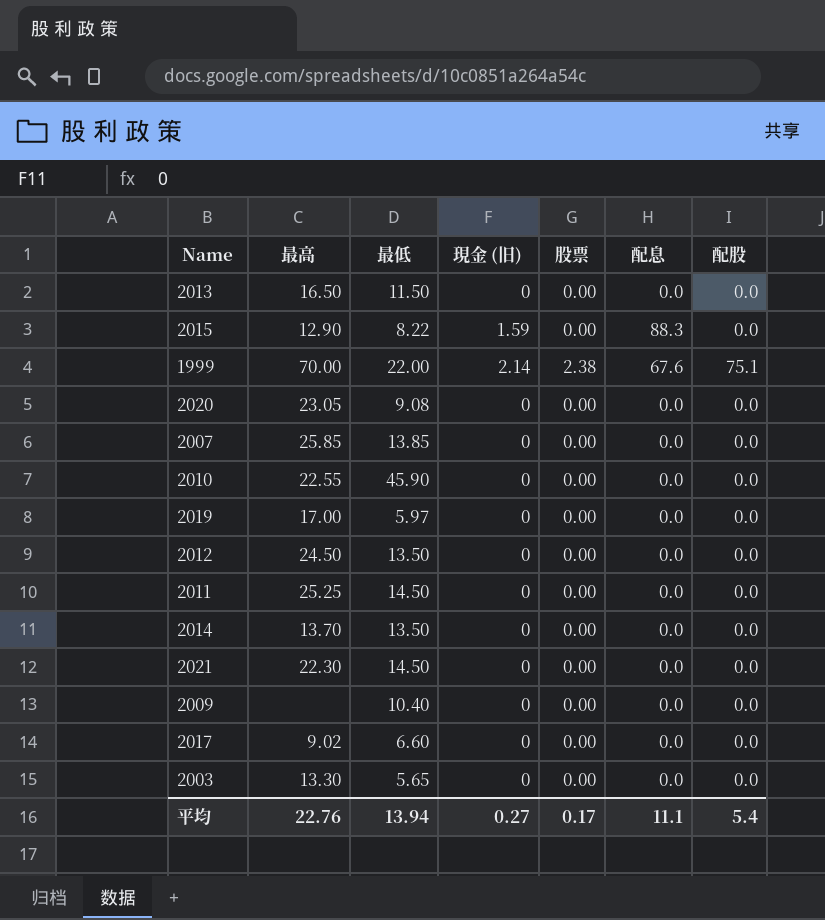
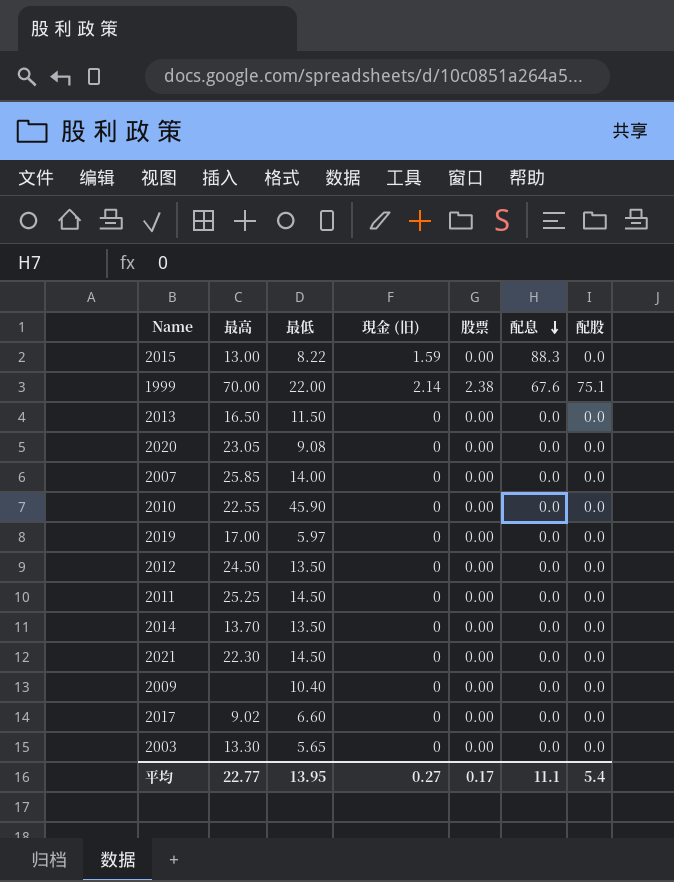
row order: none -> 配息 descending
2015 | 最高: 12.90 -> 13.00
2007 | 最低: 13.85 -> 14.00
平均 | 最高: 22.76 -> 22.77
平均 | 最低: 13.94 -> 13.95

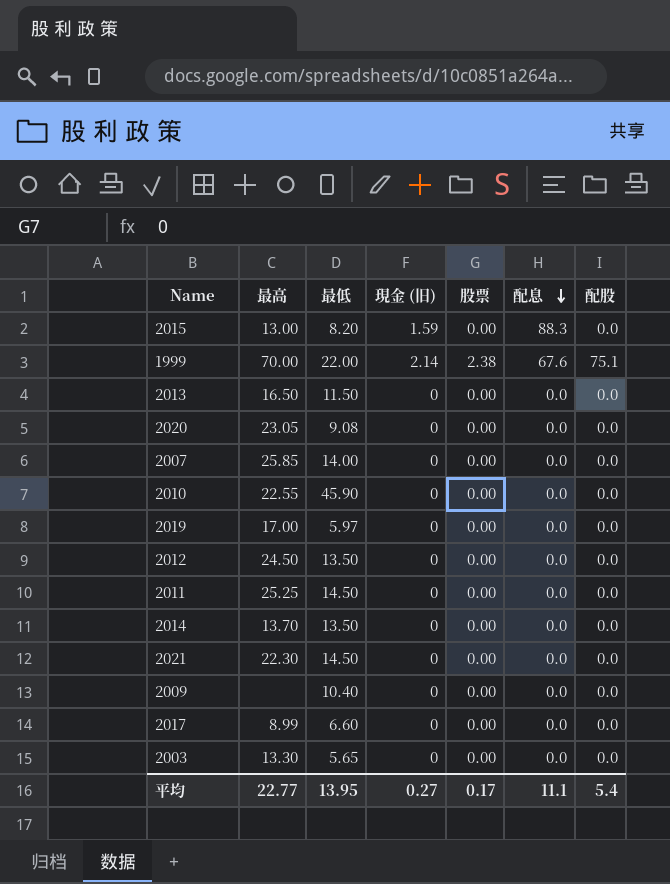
2015 | 最低: 8.22 -> 8.20
2017 | 最高: 9.02 -> 8.99

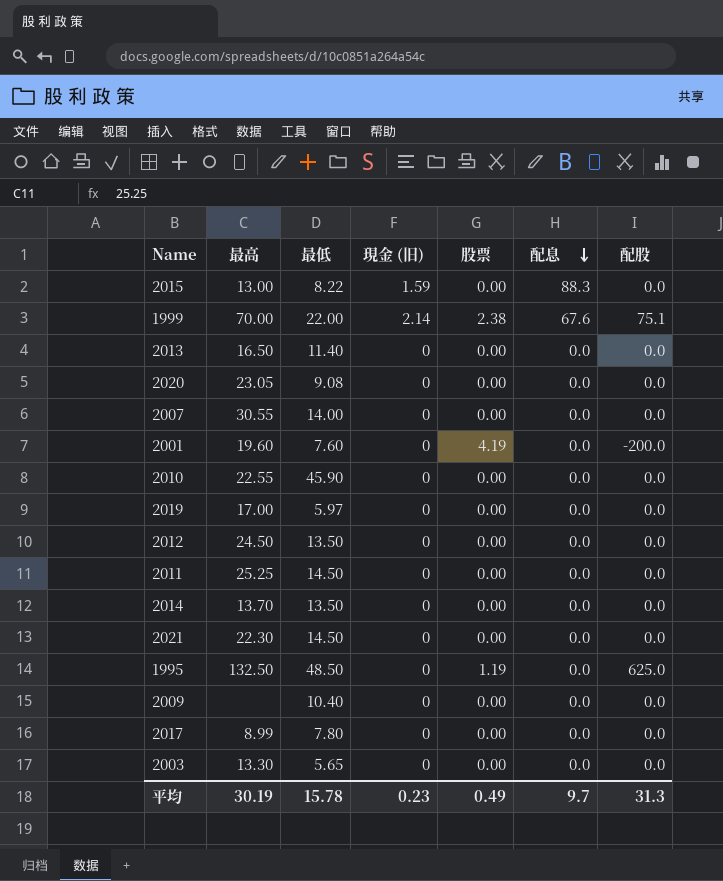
2015 | 最低: 8.20 -> 8.22
2013 | 最低: 11.50 -> 11.40
2007 | 最高: 25.85 -> 30.55
row 2001: none -> 19.60 | 7.60 | 0 | 4.19 | 0.0 | -200.0
row 1995: none -> 132.50 | 48.50 | 0 | 1.19 | 0.0 | 625.0
2017 | 最低: 6.60 -> 7.80
平均 | 最高: 22.77 -> 30.19
平均 | 最低: 13.95 -> 15.78
平均 | 現金 (旧): 0.27 -> 0.23
平均 | 股票: 0.17 -> 0.49
平均 | 配息: 11.1 -> 9.7
平均 | 配股: 5.4 -> 31.3

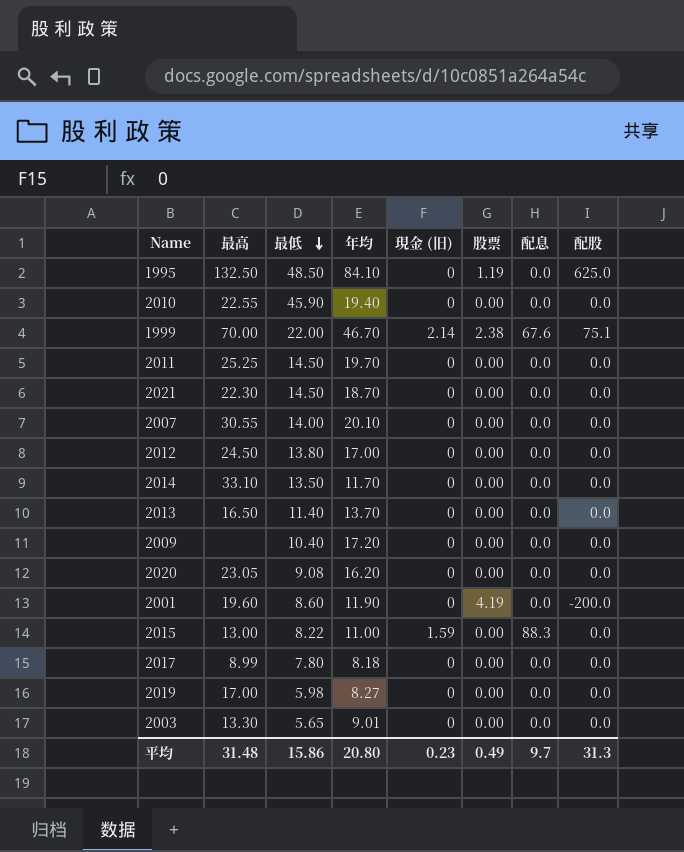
row order: 配息 descending -> 最低 descending
column 年均 | position: none -> 4
2012 | 最低: 13.50 -> 13.80
2014 | 最高: 13.70 -> 33.10
2001 | 最低: 7.60 -> 8.60
2019 | 最低: 5.97 -> 5.98
平均 | 最高: 30.19 -> 31.48
平均 | 最低: 15.78 -> 15.86

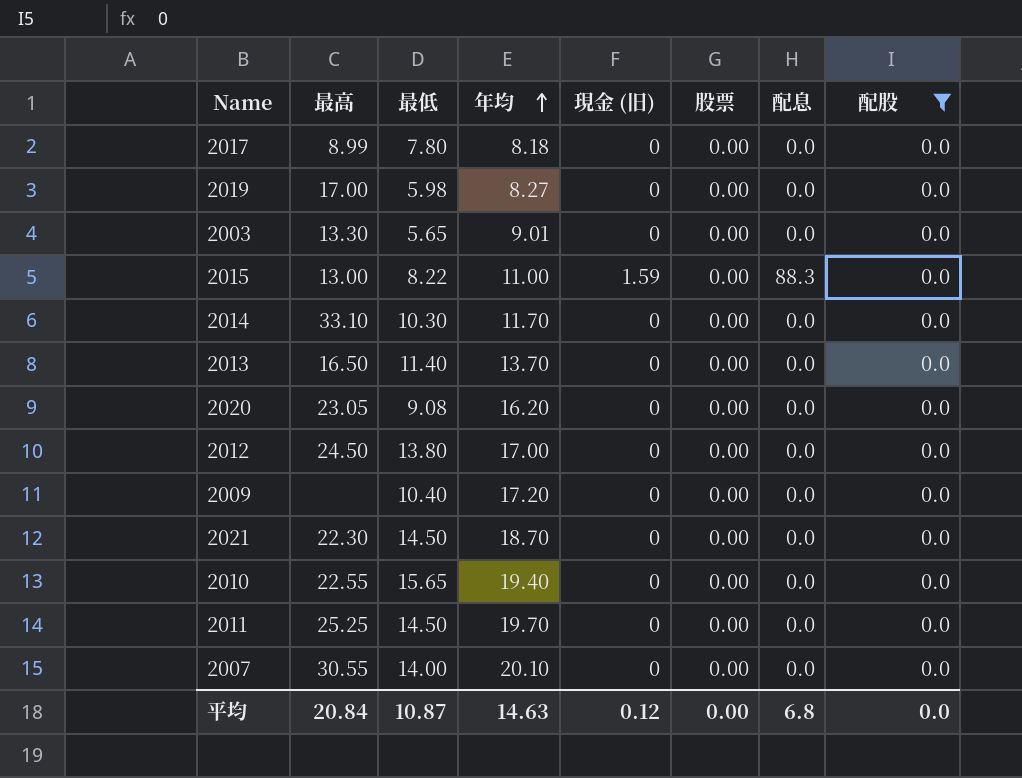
filter: none -> 配股 = 0.0
row order: 最低 descending -> 年均 ascending
2014 | 最低: 13.50 -> 10.30
2010 | 最低: 45.90 -> 15.65
平均 | 最高: 31.48 -> 20.84
平均 | 最低: 15.86 -> 10.87
平均 | 年均: 20.80 -> 14.63
平均 | 現金 (旧): 0.23 -> 0.12
平均 | 股票: 0.49 -> 0.00
平均 | 配息: 9.7 -> 6.8
平均 | 配股: 31.3 -> 0.0

